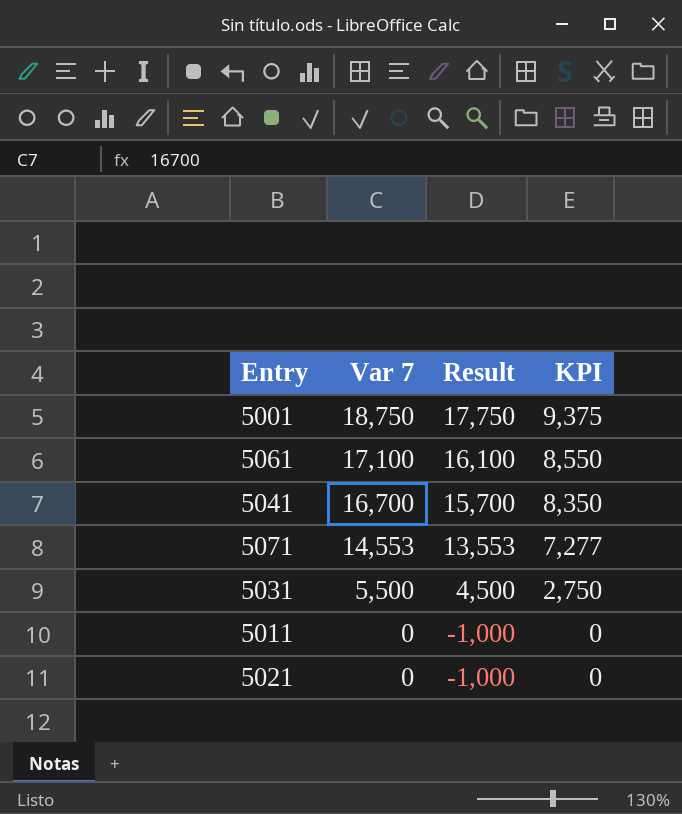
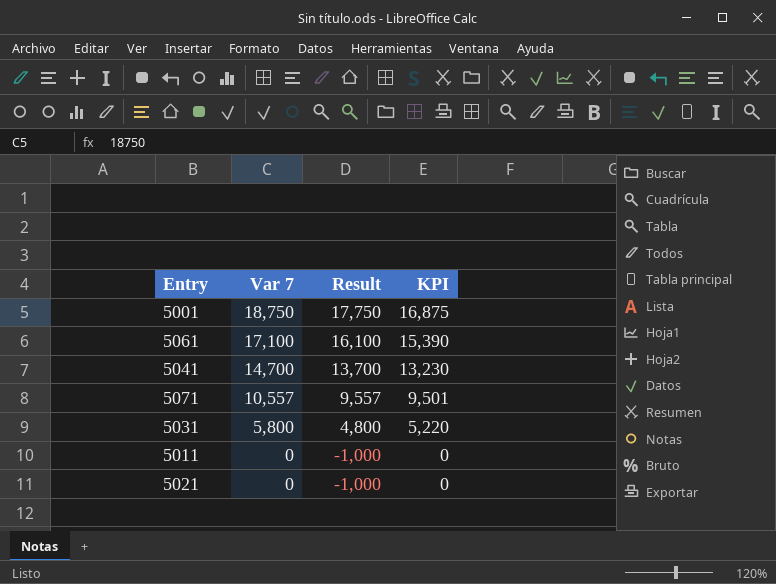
column KPI | formula: [Var 7] * 0.5 -> [Var 7] * 0.9
5041 | Var 7: 16,700 -> 14,700
5041 | Result: 15,700 -> 13,700
5071 | Var 7: 14,553 -> 10,557
5071 | Result: 13,553 -> 9,557
5031 | Var 7: 5,500 -> 5,800
5031 | Result: 4,500 -> 4,800

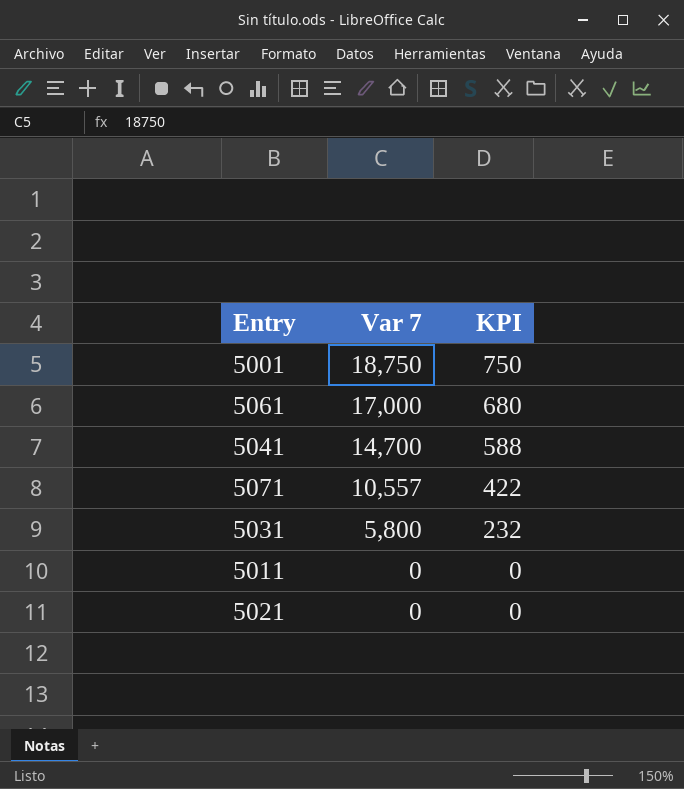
column Result | formula: [Var 7] - 1000 -> none
column KPI | formula: [Var 7] * 0.9 -> [Var 7] * 0.04
5061 | Var 7: 17,100 -> 17,000

